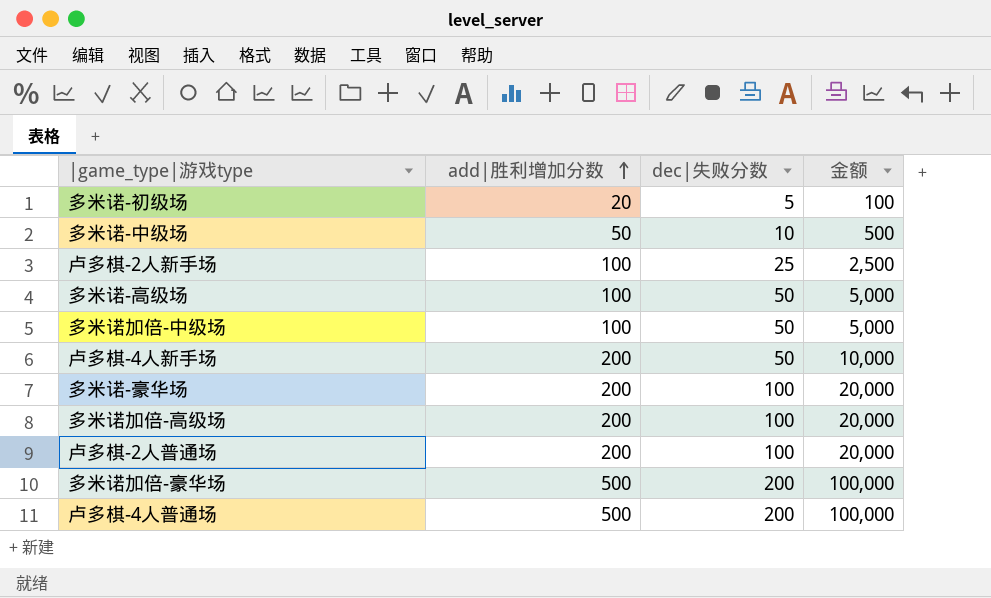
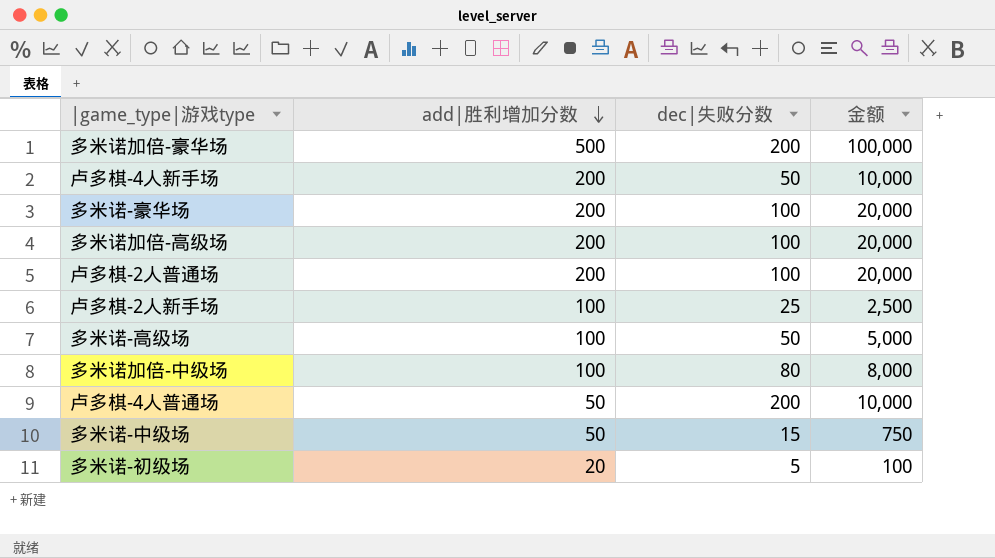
row order: add|胜利增加分数 ascending -> add|胜利增加分数 descending
多米诺加倍-中级场 | dec|失败分数: 50 -> 80
多米诺加倍-中级场 | 金额: 5,000 -> 8,000
卢多棋-4人普通场 | add|胜利增加分数: 500 -> 50
卢多棋-4人普通场 | 金额: 100,000 -> 10,000
多米诺-中级场 | dec|失败分数: 10 -> 15
多米诺-中级场 | 金额: 500 -> 750

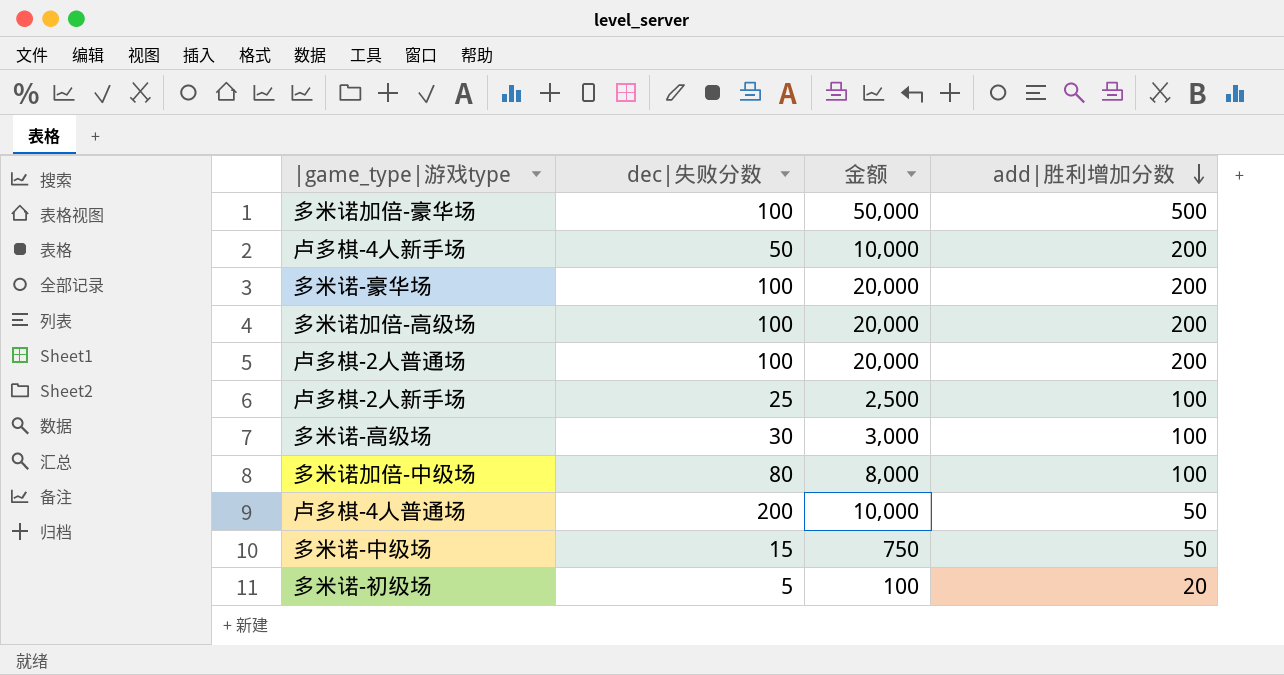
column add|胜利增加分数 | position: 2 -> 4
多米诺加倍-豪华场 | dec|失败分数: 200 -> 100
多米诺加倍-豪华场 | 金额: 100,000 -> 50,000
多米诺-高级场 | dec|失败分数: 50 -> 30
多米诺-高级场 | 金额: 5,000 -> 3,000

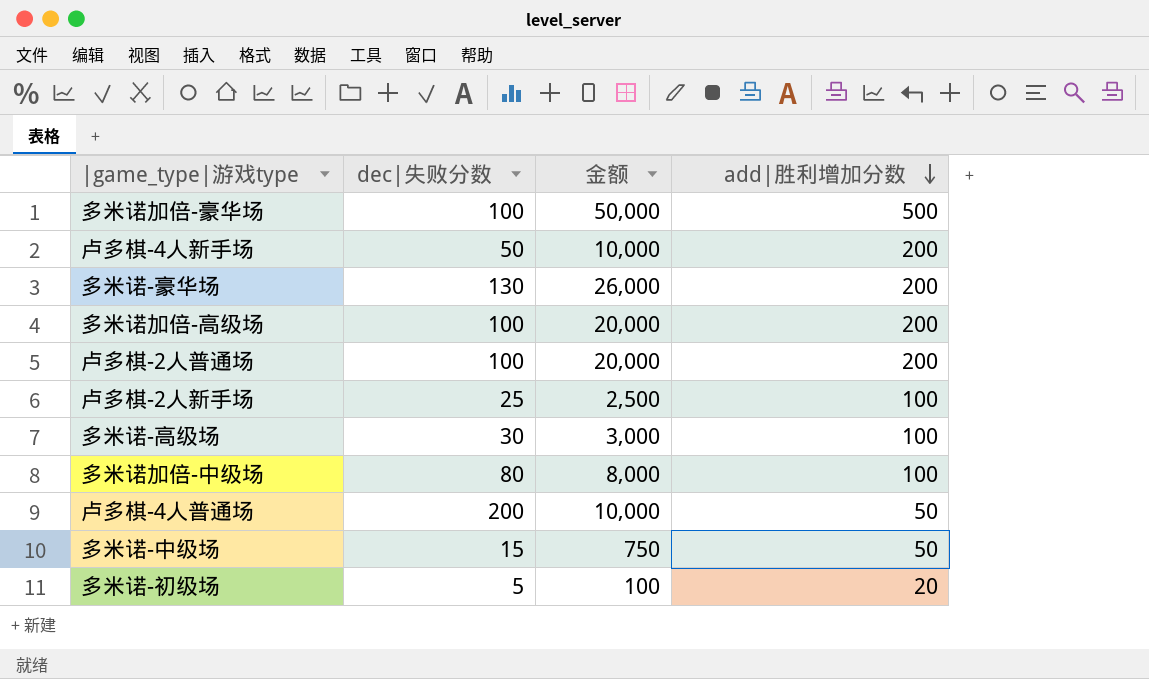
多米诺-豪华场 | dec|失败分数: 100 -> 130
多米诺-豪华场 | 金额: 20,000 -> 26,000

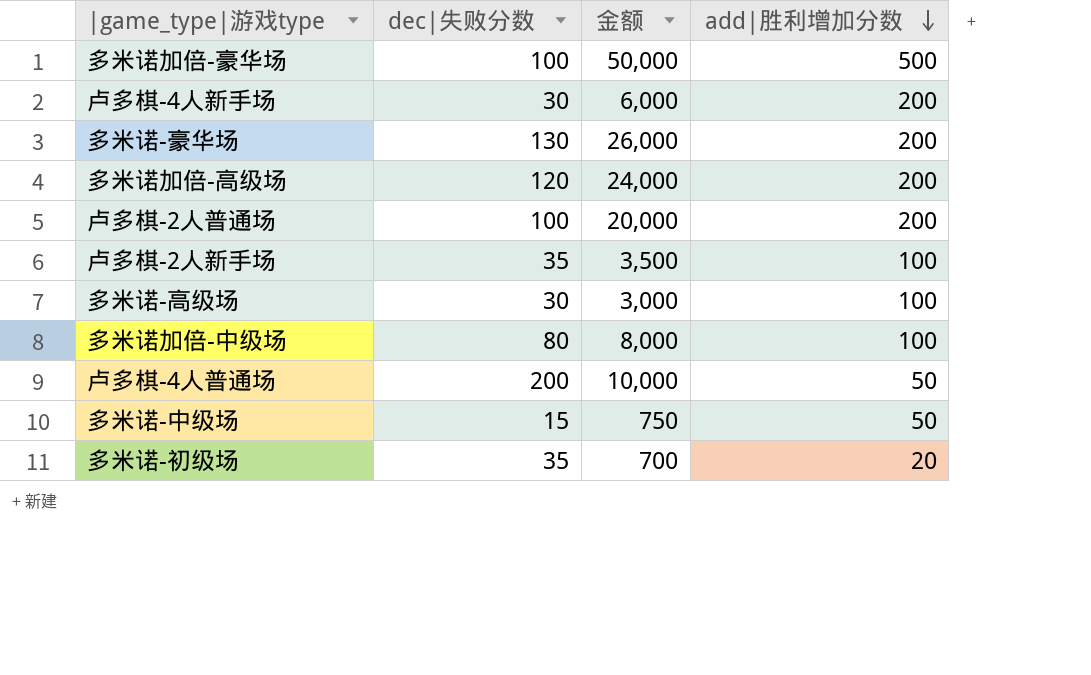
卢多棋-4人新手场 | dec|失败分数: 50 -> 30
卢多棋-4人新手场 | 金额: 10,000 -> 6,000
多米诺加倍-高级场 | dec|失败分数: 100 -> 120
多米诺加倍-高级场 | 金额: 20,000 -> 24,000
卢多棋-2人新手场 | dec|失败分数: 25 -> 35
卢多棋-2人新手场 | 金额: 2,500 -> 3,500
多米诺-初级场 | dec|失败分数: 5 -> 35
多米诺-初级场 | 金额: 100 -> 700

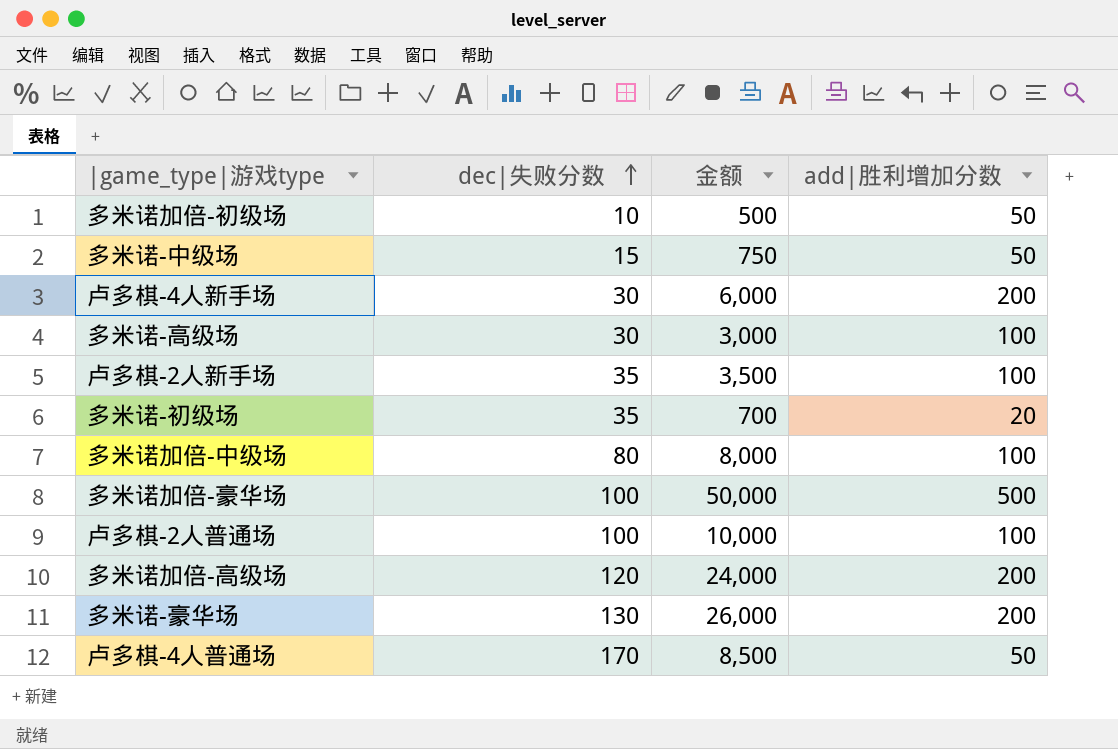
row order: add|胜利增加分数 descending -> dec|失败分数 ascending
row 多米诺加倍-初级场: none -> 10 | 500 | 50
卢多棋-2人普通场 | 金额: 20,000 -> 10,000
卢多棋-2人普通场 | add|胜利增加分数: 200 -> 100
卢多棋-4人普通场 | dec|失败分数: 200 -> 170
卢多棋-4人普通场 | 金额: 10,000 -> 8,500

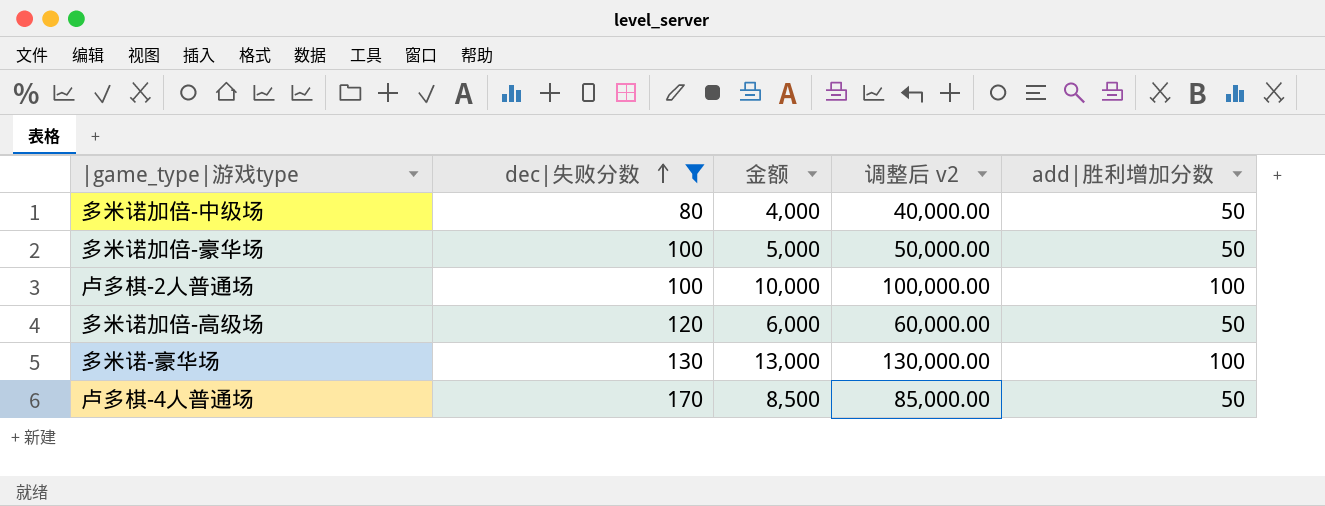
filter: none -> dec|失败分数 >= 80
column 调整后 v2 | formula: none -> [金额] * 10
多米诺加倍-中级场 | 金额: 8,000 -> 4,000
多米诺加倍-中级场 | add|胜利增加分数: 100 -> 50
多米诺加倍-豪华场 | 金额: 50,000 -> 5,000
多米诺加倍-豪华场 | add|胜利增加分数: 500 -> 50
多米诺加倍-高级场 | 金额: 24,000 -> 6,000
多米诺加倍-高级场 | add|胜利增加分数: 200 -> 50
多米诺-豪华场 | 金额: 26,000 -> 13,000
多米诺-豪华场 | add|胜利增加分数: 200 -> 100

